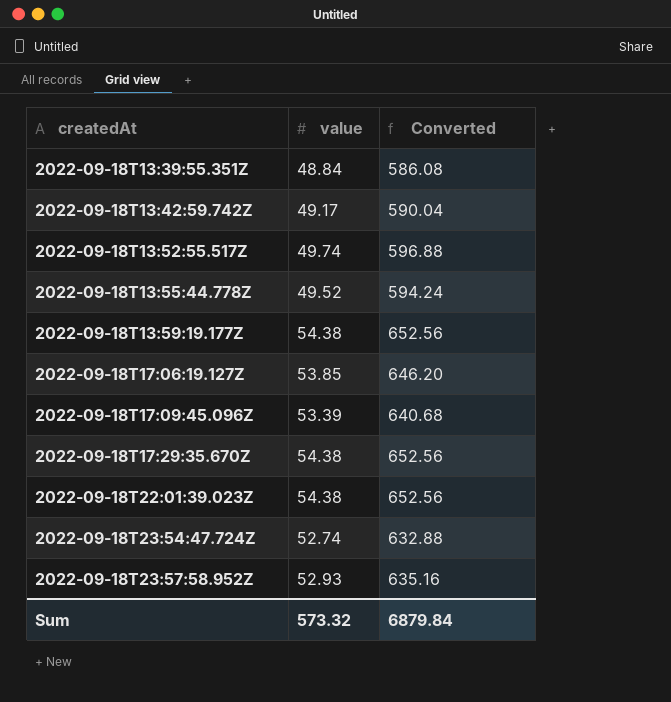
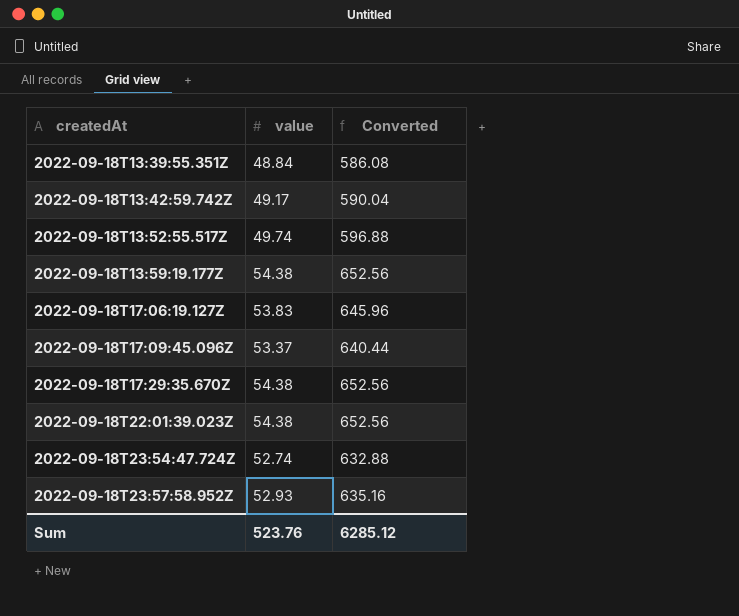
row 2022-09-18T13:55:44.778Z: 49.52 | 594.24 -> none
2022-09-18T17:06:19.127Z | value: 53.85 -> 53.83
2022-09-18T17:06:19.127Z | Converted: 646.20 -> 645.96
2022-09-18T17:09:45.096Z | value: 53.39 -> 53.37
2022-09-18T17:09:45.096Z | Converted: 640.68 -> 640.44
Sum | value: 573.32 -> 523.76
Sum | Converted: 6879.84 -> 6285.12

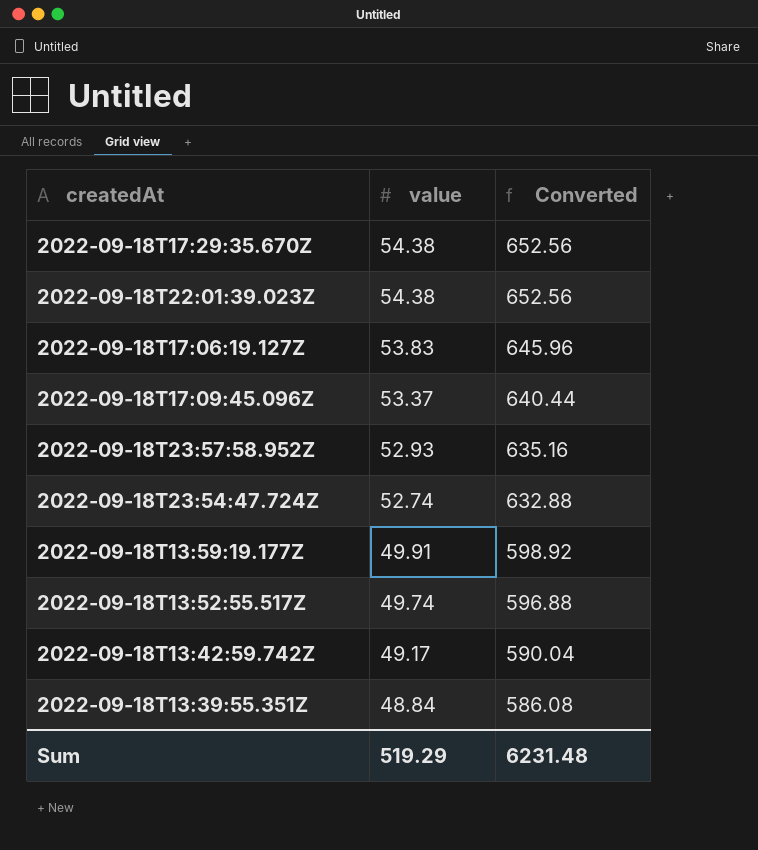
row order: createdAt ascending -> value descending
2022-09-18T13:59:19.177Z | value: 54.38 -> 49.91
2022-09-18T13:59:19.177Z | Converted: 652.56 -> 598.92
Sum | value: 523.76 -> 519.29
Sum | Converted: 6285.12 -> 6231.48

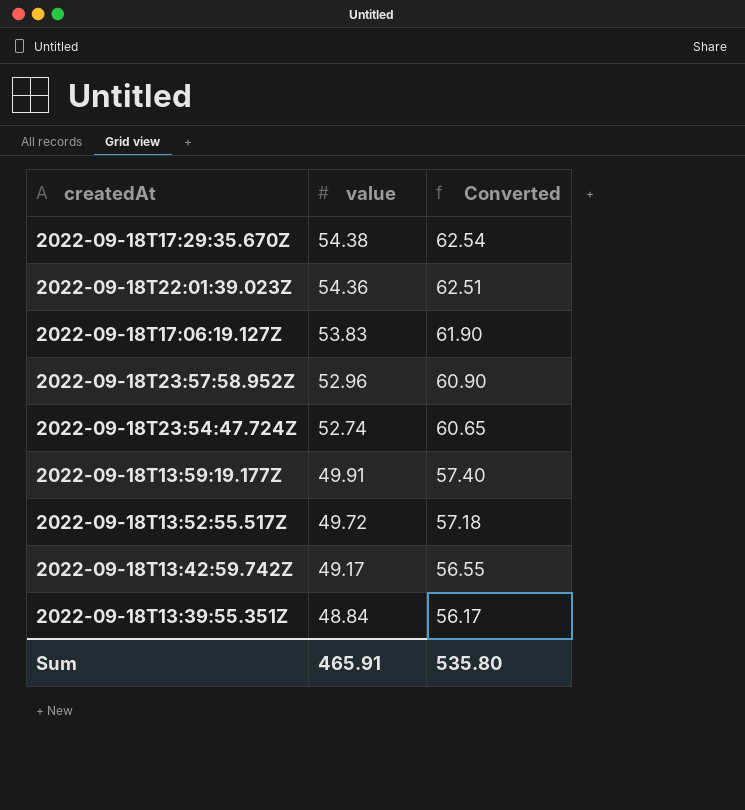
column Converted | formula: [value] * 12 -> [value] * 1.15
row 2022-09-18T17:09:45.096Z: 53.37 | 640.44 -> none
2022-09-18T22:01:39.023Z | value: 54.38 -> 54.36
2022-09-18T23:57:58.952Z | value: 52.93 -> 52.96
2022-09-18T13:52:55.517Z | value: 49.74 -> 49.72
Sum | value: 519.29 -> 465.91
Sum | Converted: 6231.48 -> 535.80

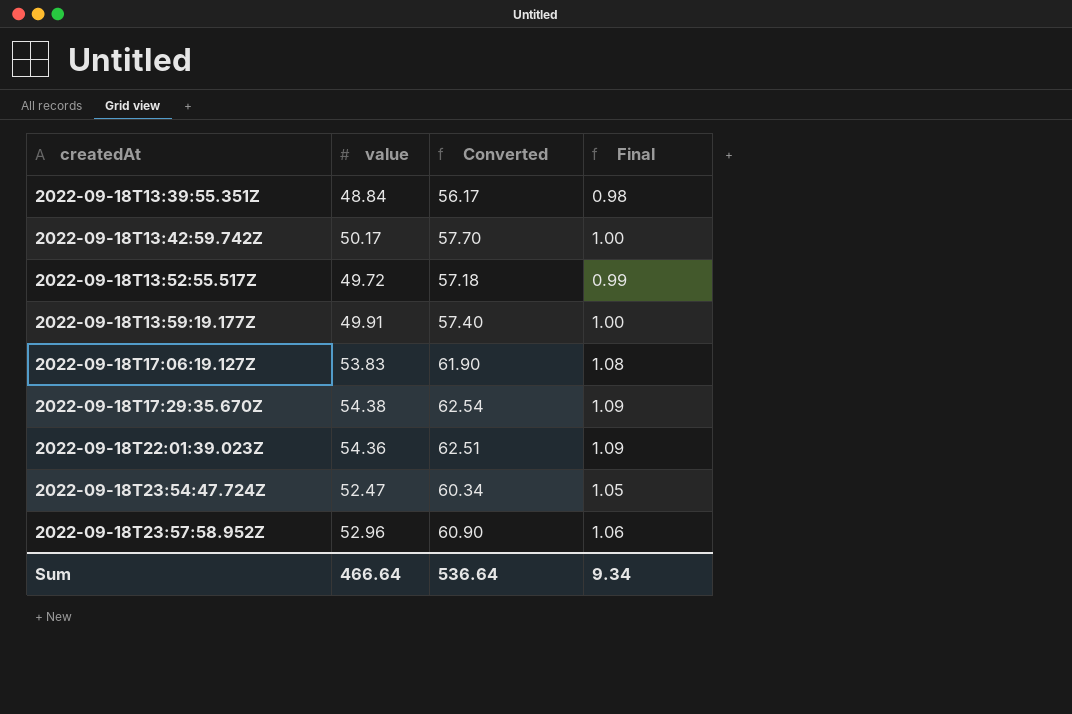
row order: value descending -> createdAt ascending
column Final | formula: none -> [value] * 0.02
2022-09-18T13:42:59.742Z | value: 49.17 -> 50.17
2022-09-18T13:42:59.742Z | Converted: 56.55 -> 57.70
2022-09-18T23:54:47.724Z | value: 52.74 -> 52.47
2022-09-18T23:54:47.724Z | Converted: 60.65 -> 60.34
Sum | value: 465.91 -> 466.64
Sum | Converted: 535.80 -> 536.64

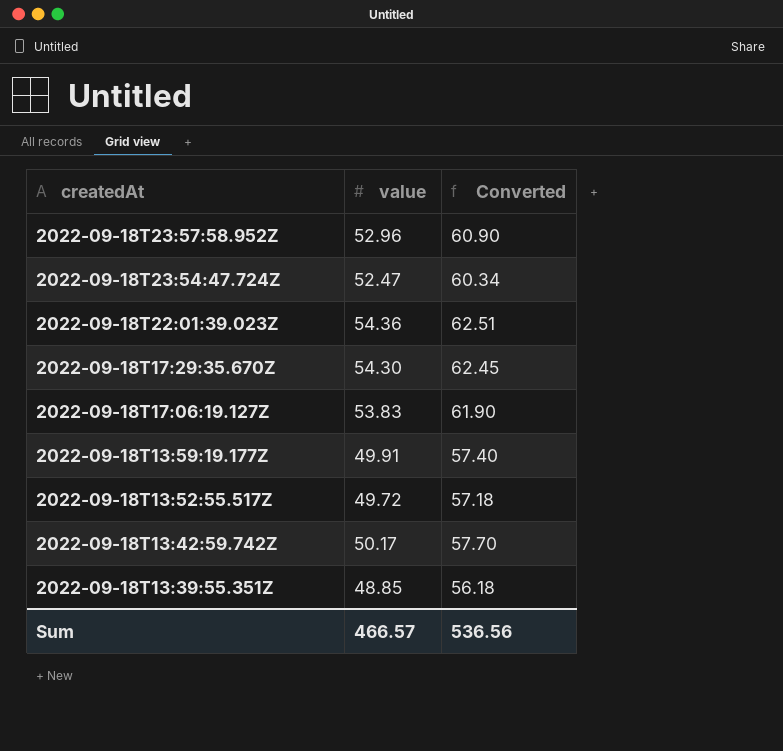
row order: createdAt ascending -> createdAt descending
column Final | formula: [value] * 0.02 -> none
2022-09-18T17:29:35.670Z | value: 54.38 -> 54.30
2022-09-18T17:29:35.670Z | Converted: 62.54 -> 62.45
2022-09-18T13:39:55.351Z | value: 48.84 -> 48.85
2022-09-18T13:39:55.351Z | Converted: 56.17 -> 56.18
Sum | value: 466.64 -> 466.57
Sum | Converted: 536.64 -> 536.56

